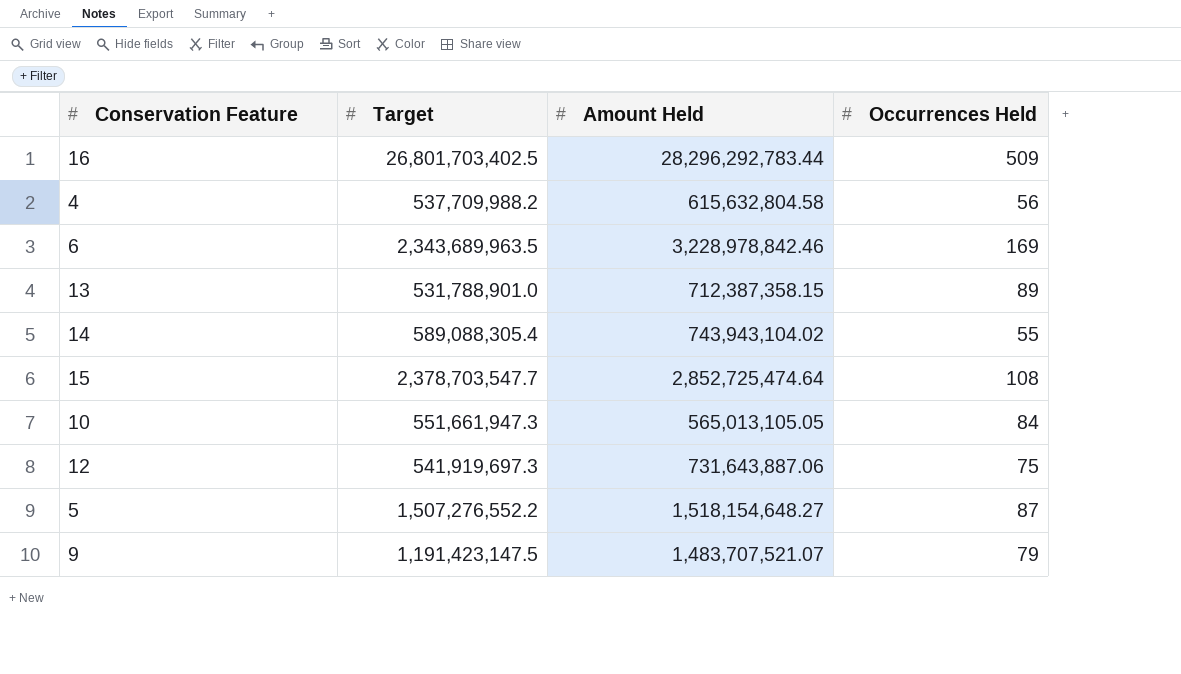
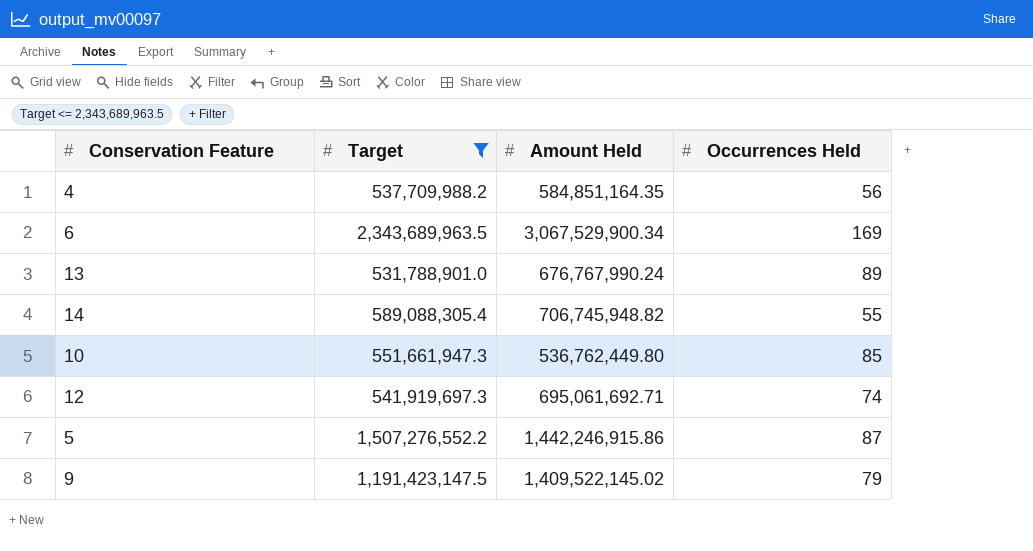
filter: none -> Target <= 2,343,689,963.5
4 | Amount Held: 615,632,804.58 -> 584,851,164.35
6 | Amount Held: 3,228,978,842.46 -> 3,067,529,900.34
13 | Amount Held: 712,387,358.15 -> 676,767,990.24
14 | Amount Held: 743,943,104.02 -> 706,745,948.82
10 | Amount Held: 565,013,105.05 -> 536,762,449.80
10 | Occurrences Held: 84 -> 85
12 | Amount Held: 731,643,887.06 -> 695,061,692.71
12 | Occurrences Held: 75 -> 74
5 | Amount Held: 1,518,154,648.27 -> 1,442,246,915.86
9 | Amount Held: 1,483,707,521.07 -> 1,409,522,145.02

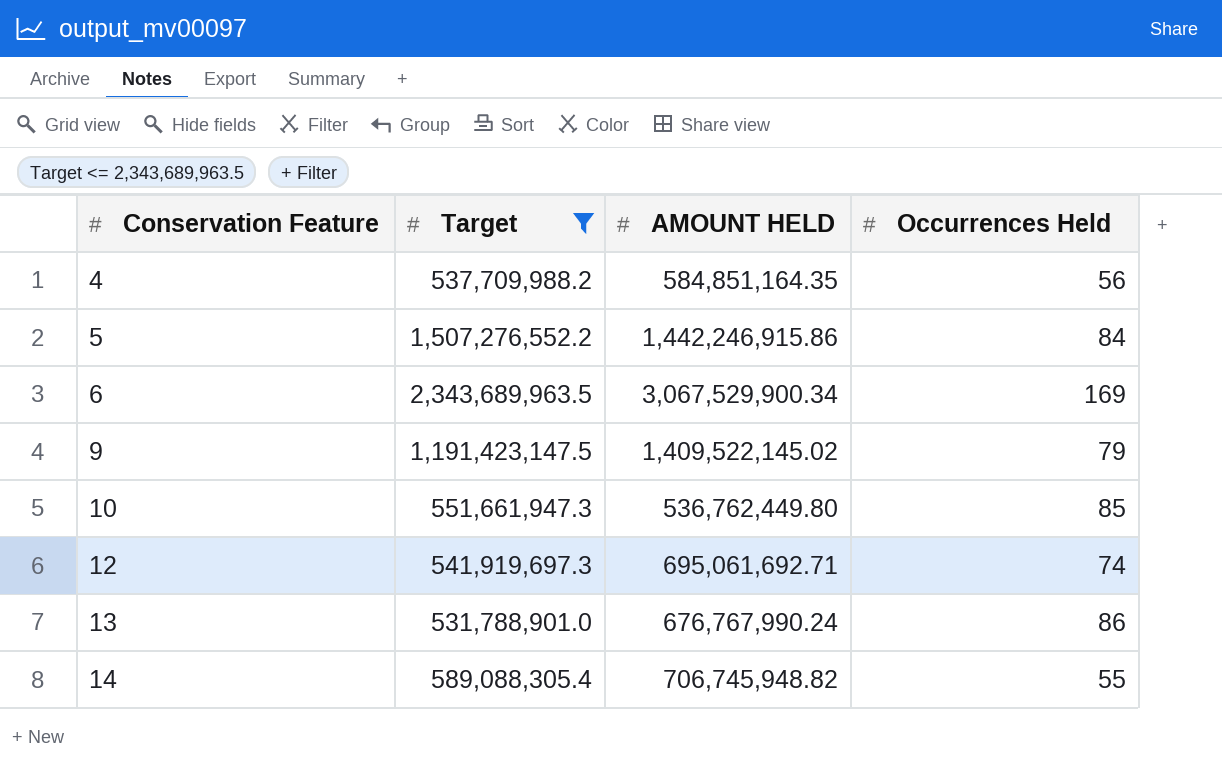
row order: none -> Conservation Feature ascending
column name: Amount Held -> AMOUNT HELD
5 | Occurrences Held: 87 -> 84
13 | Occurrences Held: 89 -> 86

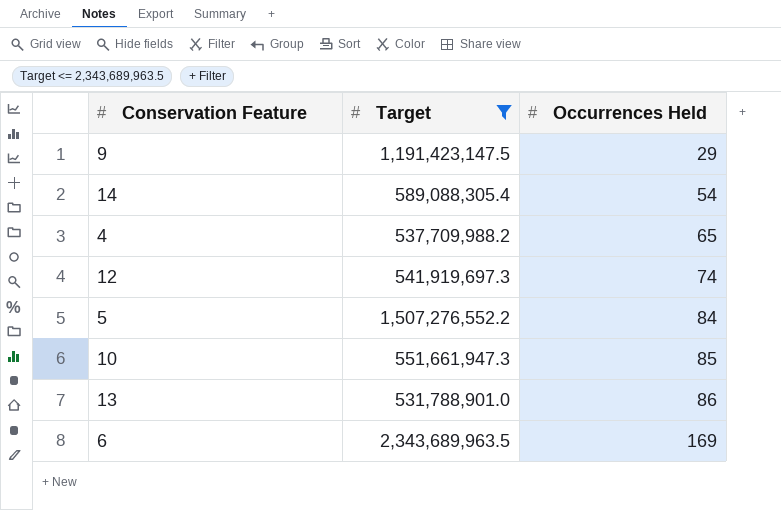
row order: Conservation Feature ascending -> Occurrences Held ascending
column AMOUNT HELD | position: 3 -> none
9 | Occurrences Held: 79 -> 29
14 | Occurrences Held: 55 -> 54
4 | Occurrences Held: 56 -> 65

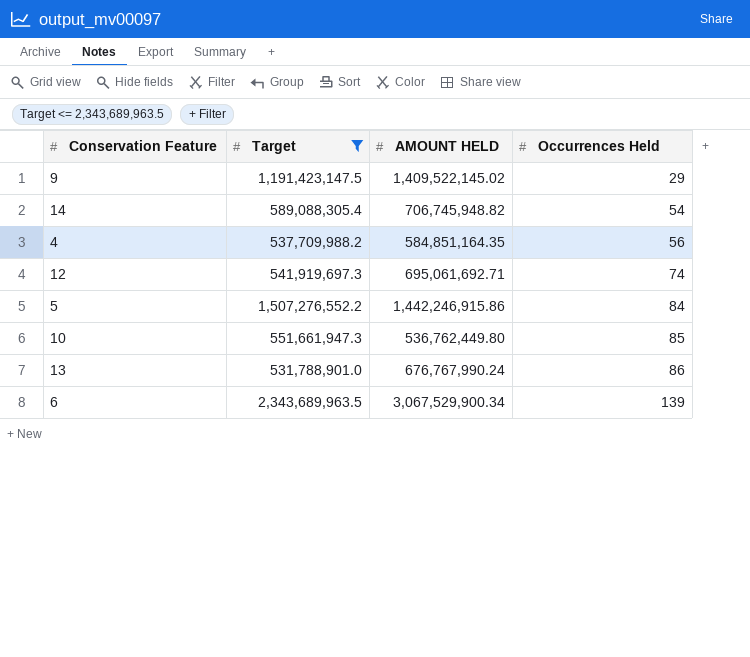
column AMOUNT HELD | position: none -> 3
4 | Occurrences Held: 65 -> 56
6 | Occurrences Held: 169 -> 139

